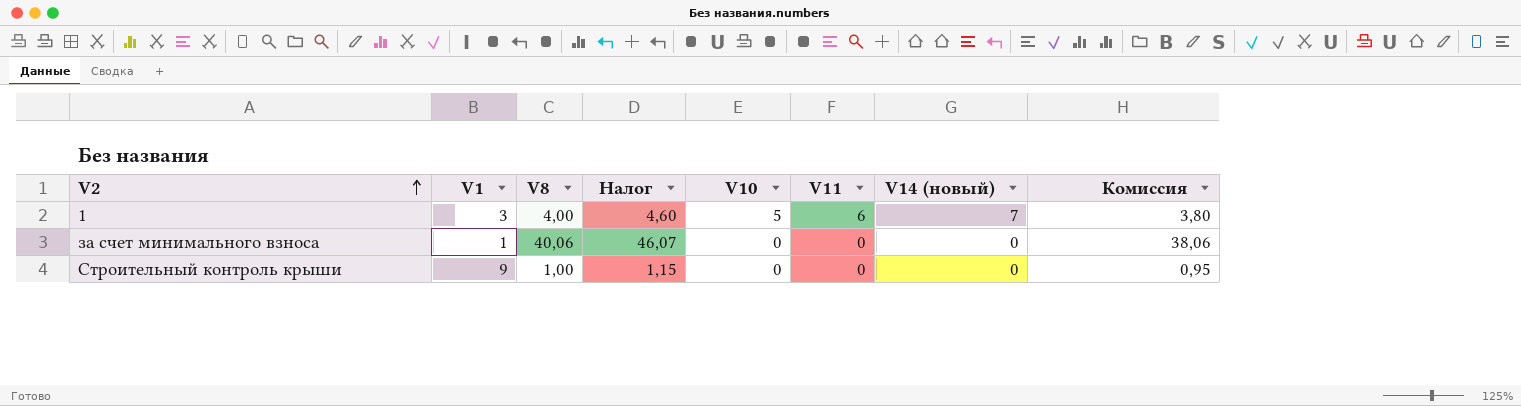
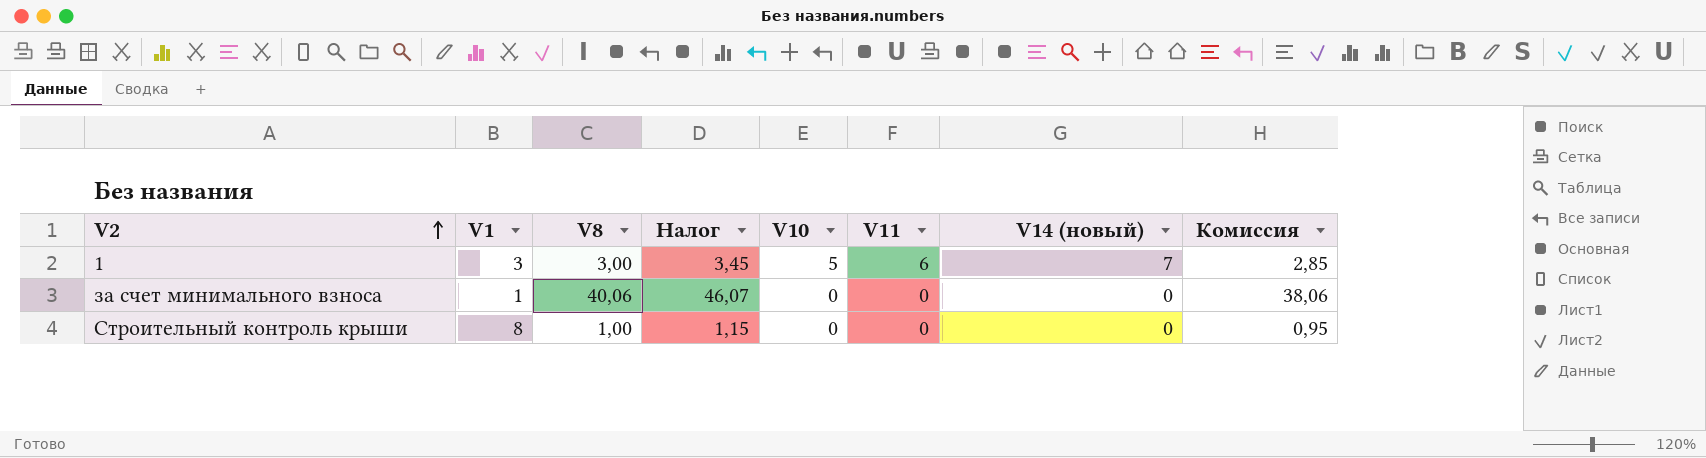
1 | V8: 4,00 -> 3,00
1 | Налог: 4,60 -> 3,45
1 | Комиссия: 3,80 -> 2,85
Строительный контроль крыши | V1: 9 -> 8

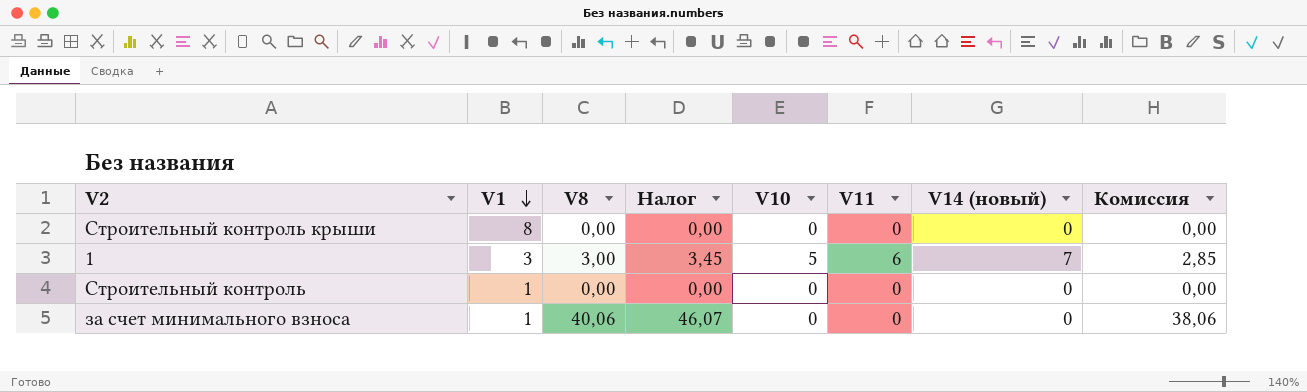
row order: V2 ascending -> V1 descending
Строительный контроль крыши | V8: 1,00 -> 0,00
Строительный контроль крыши | Налог: 1,15 -> 0,00
Строительный контроль крыши | Комиссия: 0,95 -> 0,00
row Строительный контроль: none -> 1 | 0,00 | 0,00 | 0 | 0 | 0 | 0,00

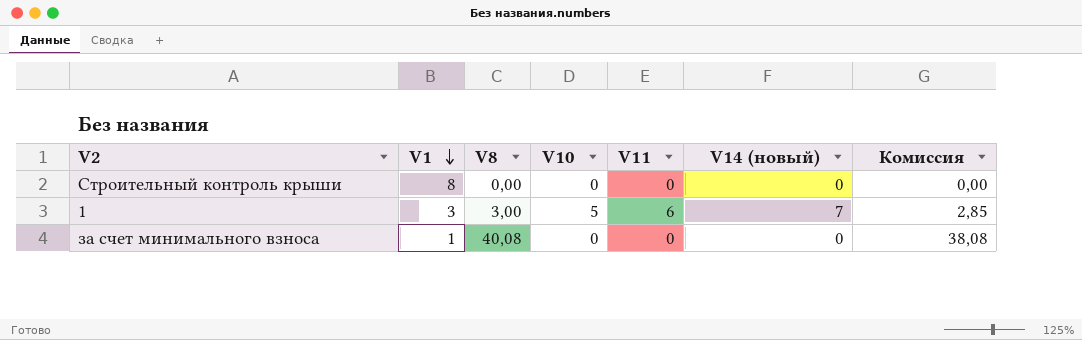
column Налог | formula: [V8] * 1,15 -> none
row Строительный контроль: 1 | 0,00 | 0,00 | 0 | 0 | 0 | 0,00 -> none
за счет минимального взноса | V8: 40,06 -> 40,08
за счет минимального взноса | Комиссия: 38,06 -> 38,08

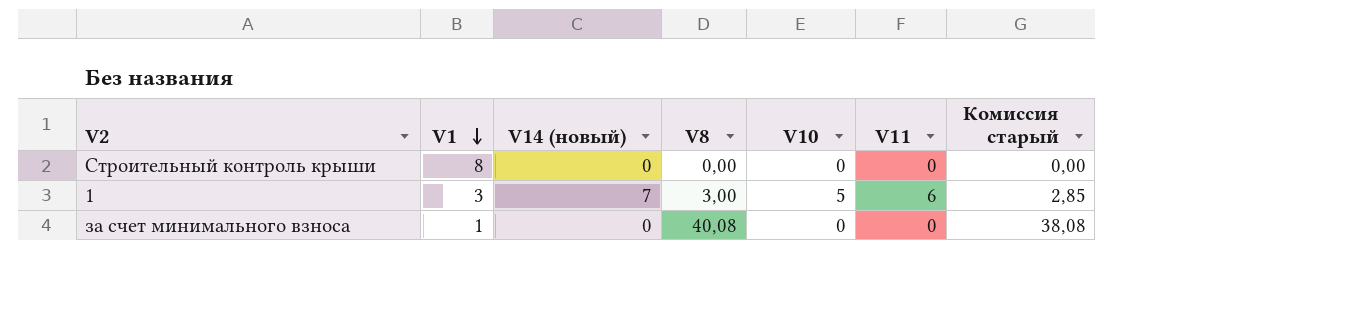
column V14 (новый) | position: 6 -> 3
column name: Комиссия -> Комиссия старый

